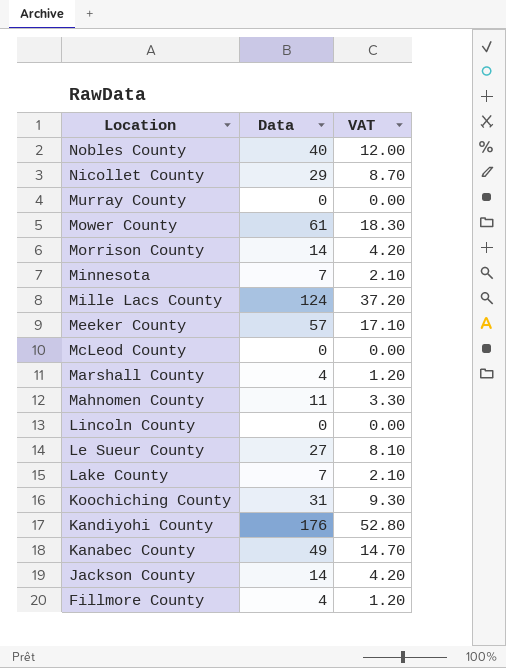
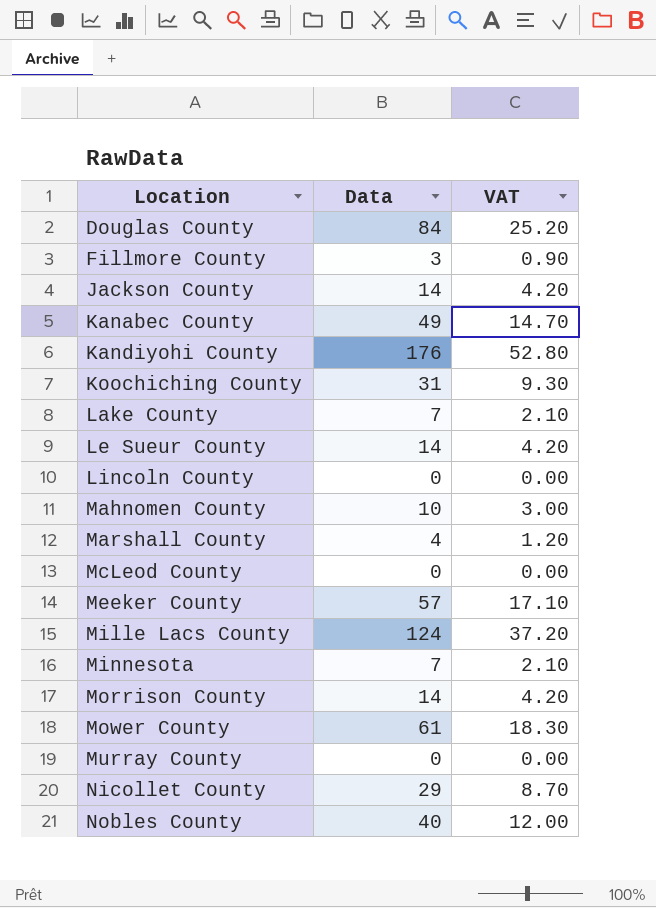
row order: Location descending -> Location ascending
row Douglas County: none -> 84 | 25.20
Fillmore County | Data: 4 -> 3
Fillmore County | VAT: 1.20 -> 0.90
Le Sueur County | Data: 27 -> 14
Le Sueur County | VAT: 8.10 -> 4.20
Mahnomen County | Data: 11 -> 10
Mahnomen County | VAT: 3.30 -> 3.00

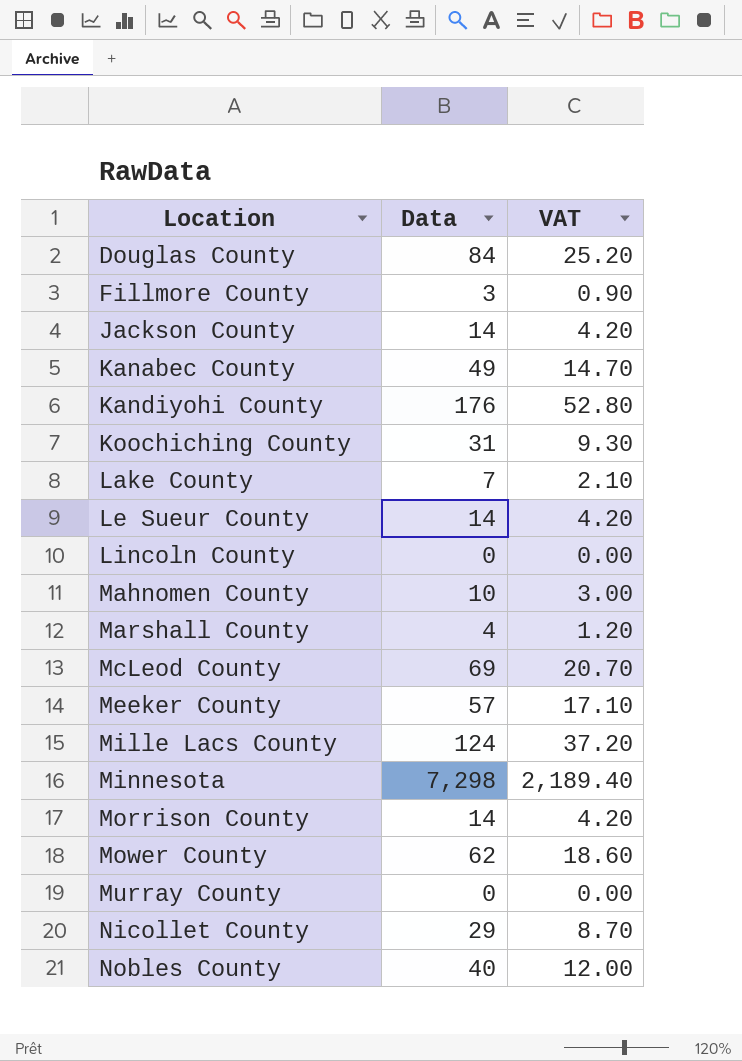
McLeod County | Data: 0 -> 69
McLeod County | VAT: 0.00 -> 20.70
Minnesota | Data: 7 -> 7,298
Minnesota | VAT: 2.10 -> 2,189.40
Mower County | Data: 61 -> 62
Mower County | VAT: 18.30 -> 18.60

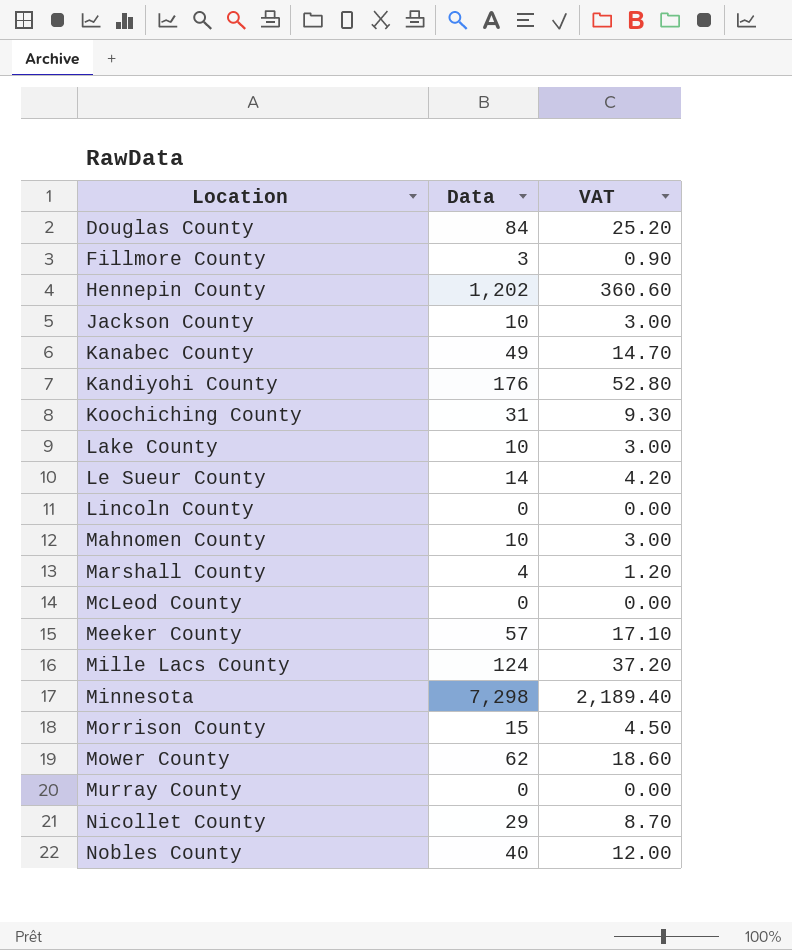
row Hennepin County: none -> 1,202 | 360.60
Jackson County | Data: 14 -> 10
Jackson County | VAT: 4.20 -> 3.00
Lake County | Data: 7 -> 10
Lake County | VAT: 2.10 -> 3.00
McLeod County | Data: 69 -> 0
McLeod County | VAT: 20.70 -> 0.00
Morrison County | Data: 14 -> 15
Morrison County | VAT: 4.20 -> 4.50

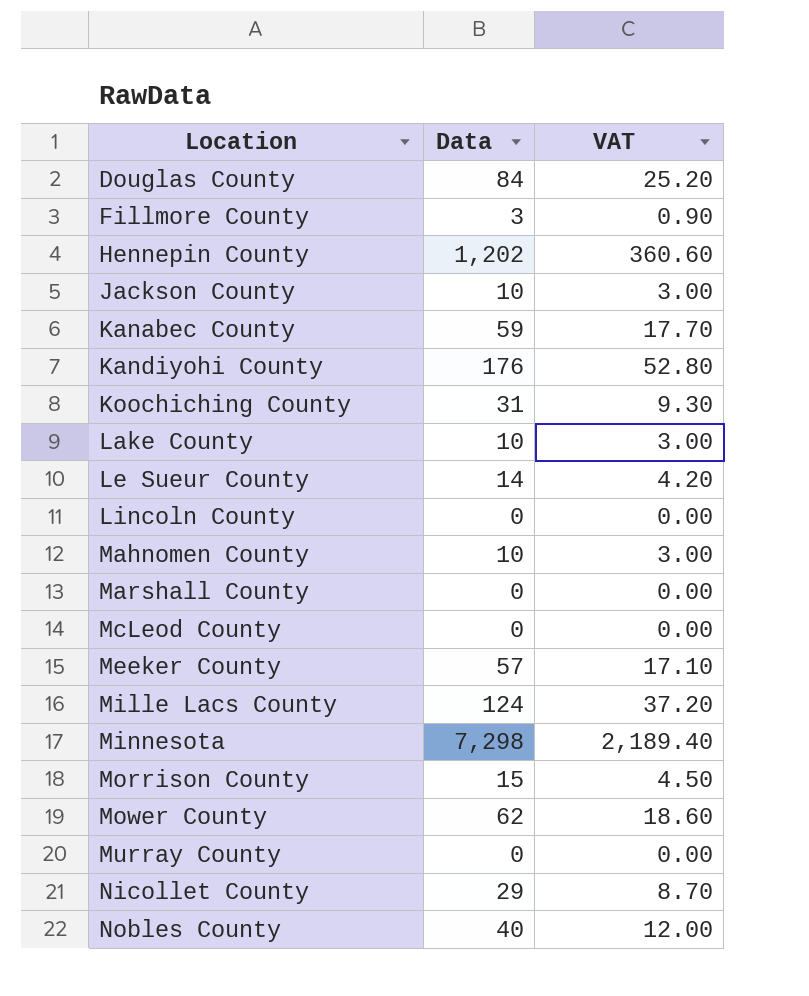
Kanabec County | Data: 49 -> 59
Kanabec County | VAT: 14.70 -> 17.70
Marshall County | Data: 4 -> 0
Marshall County | VAT: 1.20 -> 0.00

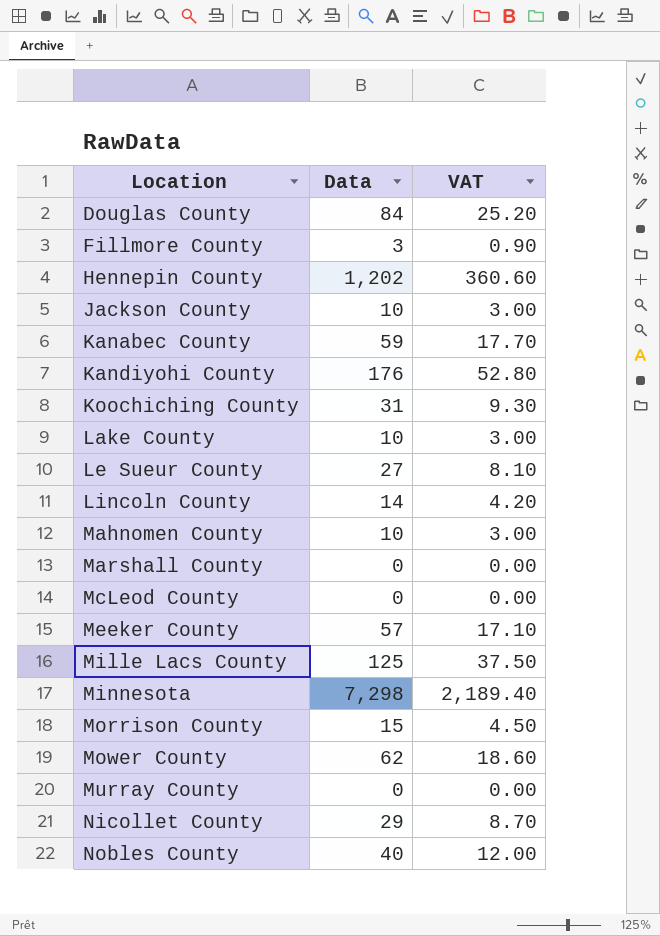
Le Sueur County | Data: 14 -> 27
Le Sueur County | VAT: 4.20 -> 8.10
Lincoln County | Data: 0 -> 14
Lincoln County | VAT: 0.00 -> 4.20
Mille Lacs County | Data: 124 -> 125
Mille Lacs County | VAT: 37.20 -> 37.50

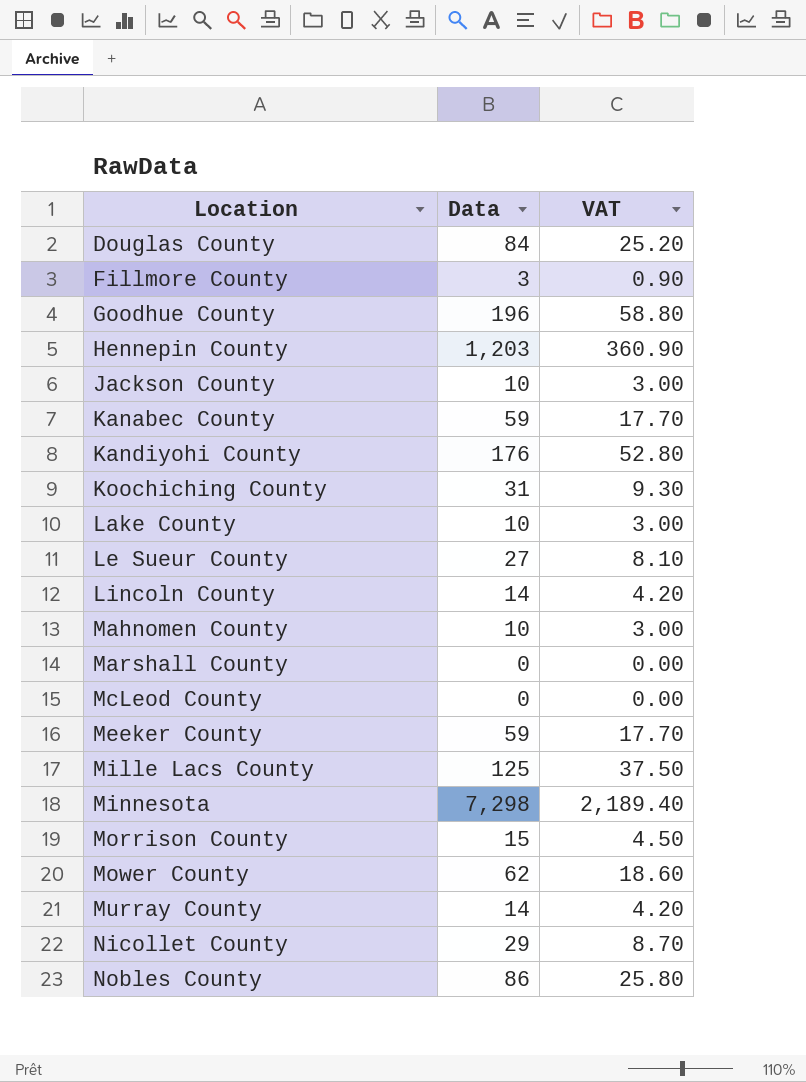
row Goodhue County: none -> 196 | 58.80
Hennepin County | Data: 1,202 -> 1,203
Hennepin County | VAT: 360.60 -> 360.90
Meeker County | Data: 57 -> 59
Meeker County | VAT: 17.10 -> 17.70
Murray County | Data: 0 -> 14
Murray County | VAT: 0.00 -> 4.20
Nobles County | Data: 40 -> 86
Nobles County | VAT: 12.00 -> 25.80

